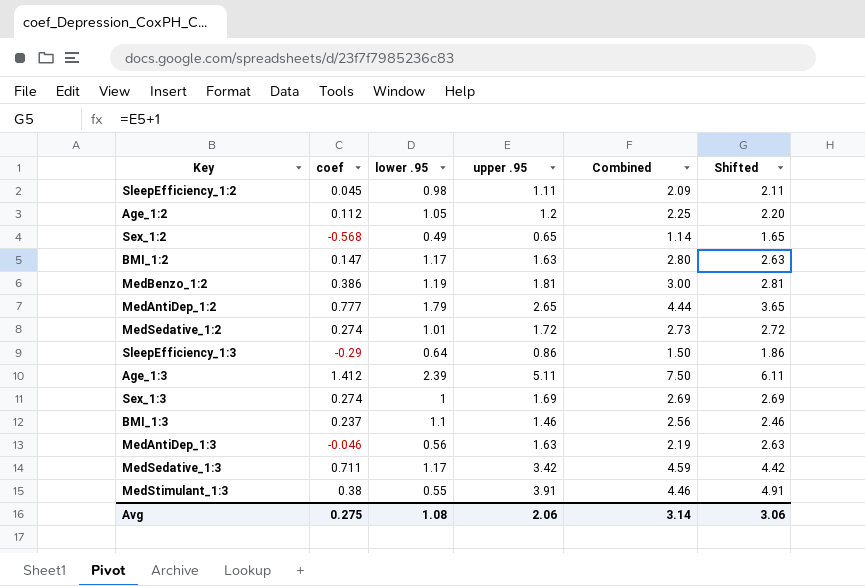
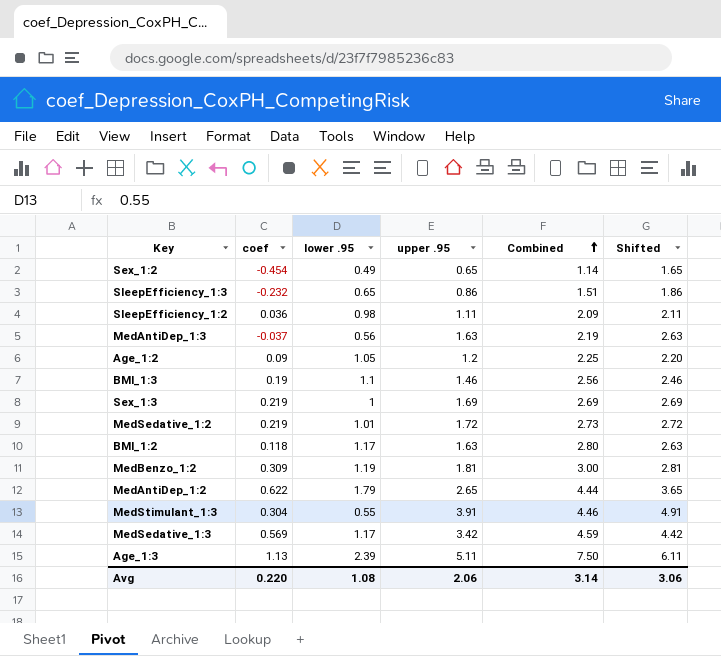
row order: none -> Combined ascending
Sex_1:2 | coef: -0.568 -> -0.454
SleepEfficiency_1:3 | coef: -0.29 -> -0.232
SleepEfficiency_1:3 | lower .95: 0.64 -> 0.65
SleepEfficiency_1:3 | Combined: 1.50 -> 1.51
SleepEfficiency_1:2 | coef: 0.045 -> 0.036
MedAntiDep_1:3 | coef: -0.046 -> -0.037
Age_1:2 | coef: 0.112 -> 0.09
BMI_1:3 | coef: 0.237 -> 0.19
Sex_1:3 | coef: 0.274 -> 0.219
MedSedative_1:2 | coef: 0.274 -> 0.219
BMI_1:2 | coef: 0.147 -> 0.118
MedBenzo_1:2 | coef: 0.386 -> 0.309
MedAntiDep_1:2 | coef: 0.777 -> 0.622
MedStimulant_1:3 | coef: 0.38 -> 0.304
MedSedative_1:3 | coef: 0.711 -> 0.569
Age_1:3 | coef: 1.412 -> 1.13
Avg | coef: 0.275 -> 0.220

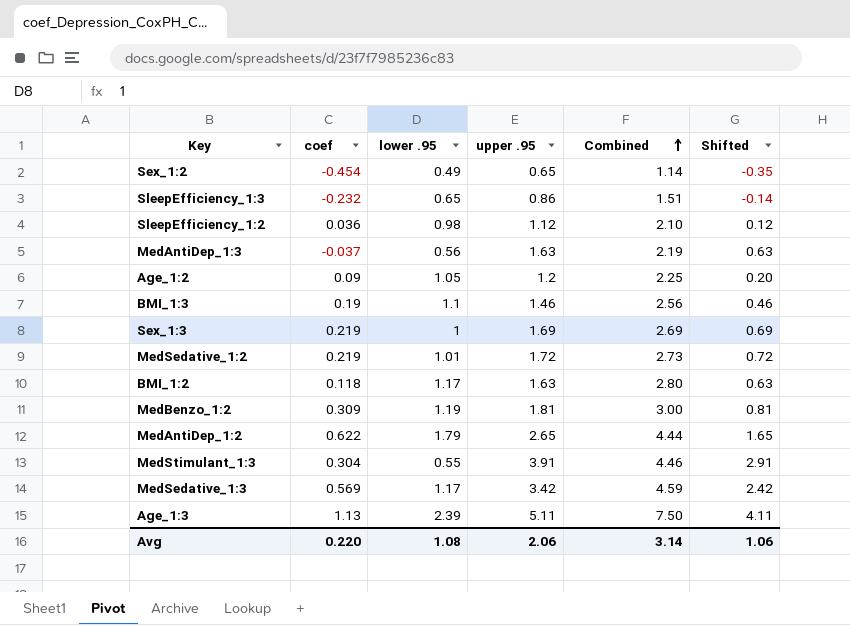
column Shifted | formula: [upper .95] + 1 -> [upper .95] - 1
SleepEfficiency_1:2 | upper .95: 1.11 -> 1.12
SleepEfficiency_1:2 | Combined: 2.09 -> 2.10
Avg | Shifted: 3.06 -> 1.06

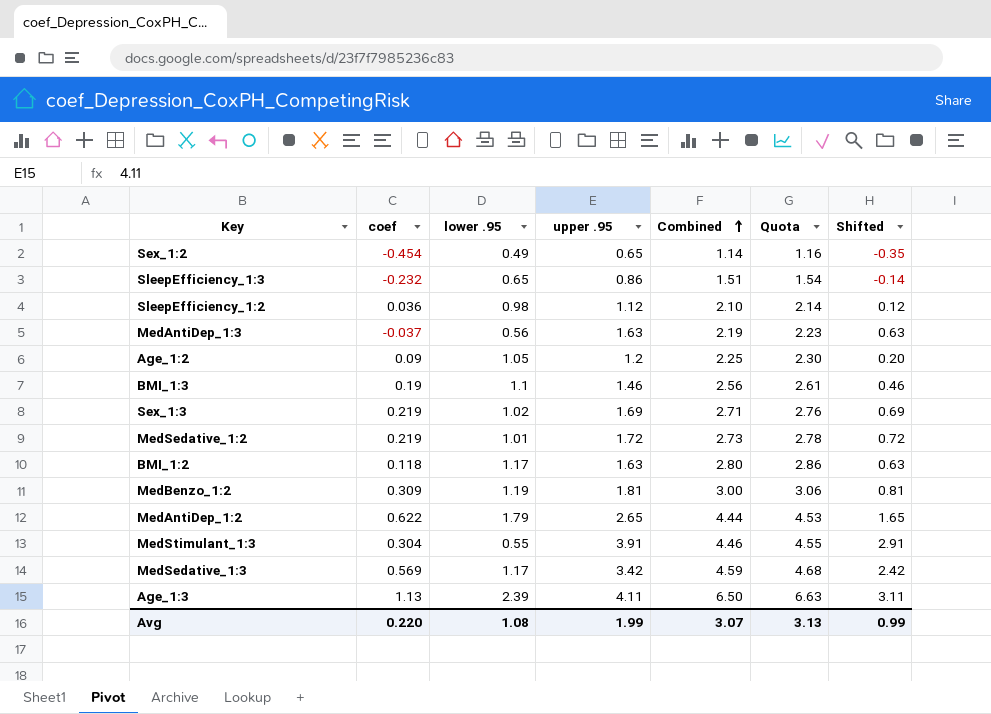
column Quota | formula: none -> [Combined] * 1.02
Sex_1:3 | lower .95: 1 -> 1.02
Sex_1:3 | Combined: 2.69 -> 2.71
Age_1:3 | upper .95: 5.11 -> 4.11
Age_1:3 | Combined: 7.50 -> 6.50
Age_1:3 | Shifted: 4.11 -> 3.11
Avg | upper .95: 2.06 -> 1.99
Avg | Combined: 3.14 -> 3.07
Avg | Shifted: 1.06 -> 0.99

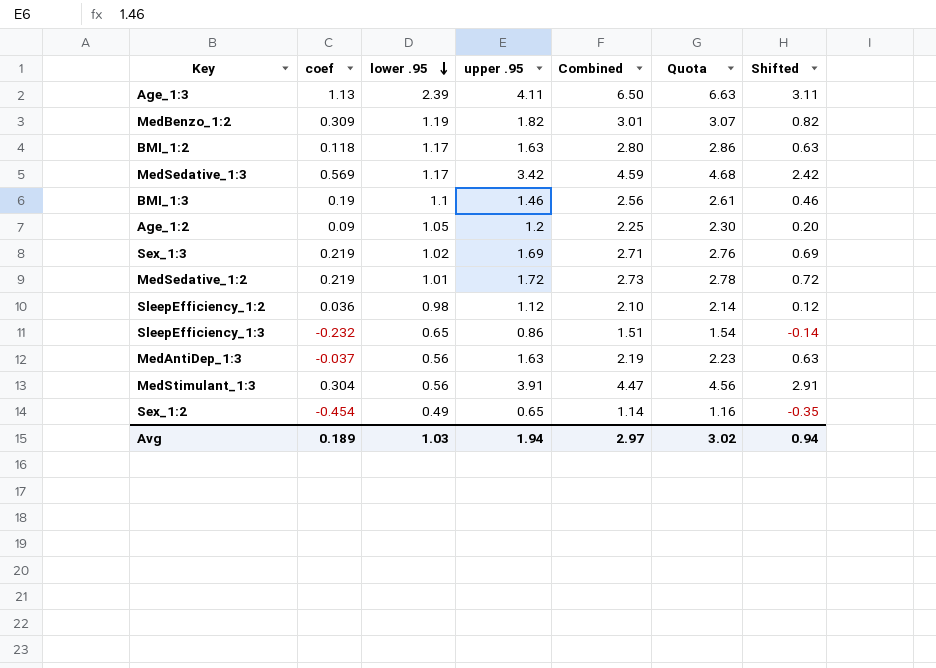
row order: Combined ascending -> lower .95 descending
row MedAntiDep_1:2: 0.622 | 1.79 | 2.65 | 4.44 | 4.53 | 1.65 -> none
MedBenzo_1:2 | upper .95: 1.81 -> 1.82
MedBenzo_1:2 | Combined: 3.00 -> 3.01
MedBenzo_1:2 | Quota: 3.06 -> 3.07
MedBenzo_1:2 | Shifted: 0.81 -> 0.82
MedStimulant_1:3 | lower .95: 0.55 -> 0.56
MedStimulant_1:3 | Combined: 4.46 -> 4.47
MedStimulant_1:3 | Quota: 4.55 -> 4.56
Avg | coef: 0.220 -> 0.189
Avg | lower .95: 1.08 -> 1.03
Avg | upper .95: 1.99 -> 1.94
Avg | Combined: 3.07 -> 2.97
Avg | Quota: 3.13 -> 3.02
Avg | Shifted: 0.99 -> 0.94

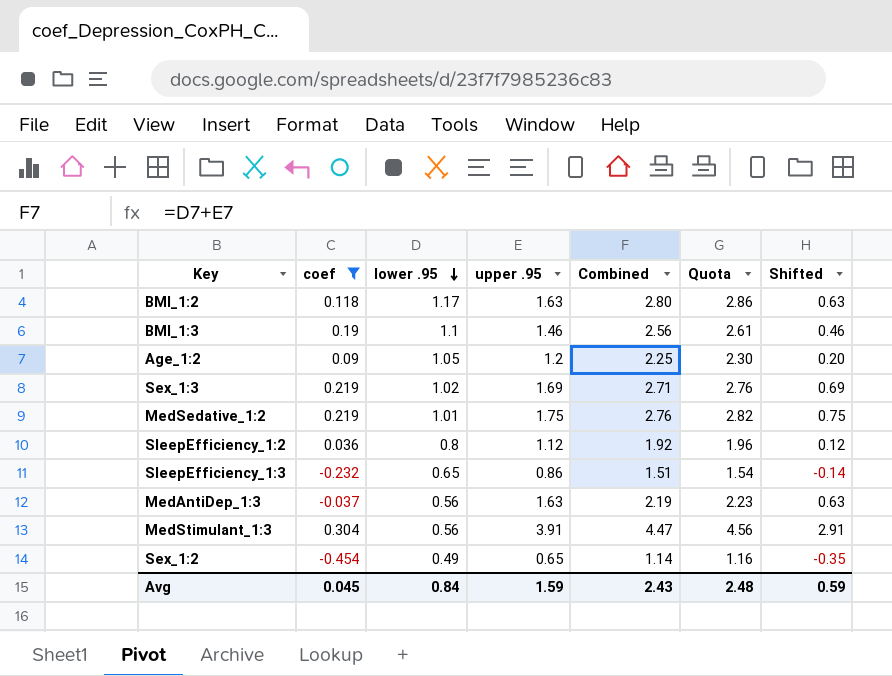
filter: none -> coef <= 0.304
MedSedative_1:2 | upper .95: 1.72 -> 1.75
MedSedative_1:2 | Combined: 2.73 -> 2.76
MedSedative_1:2 | Quota: 2.78 -> 2.82
MedSedative_1:2 | Shifted: 0.72 -> 0.75
SleepEfficiency_1:2 | lower .95: 0.98 -> 0.8
SleepEfficiency_1:2 | Combined: 2.10 -> 1.92
SleepEfficiency_1:2 | Quota: 2.14 -> 1.96
Avg | coef: 0.189 -> 0.045
Avg | lower .95: 1.03 -> 0.84
Avg | upper .95: 1.94 -> 1.59
Avg | Combined: 2.97 -> 2.43
Avg | Quota: 3.02 -> 2.48
Avg | Shifted: 0.94 -> 0.59

